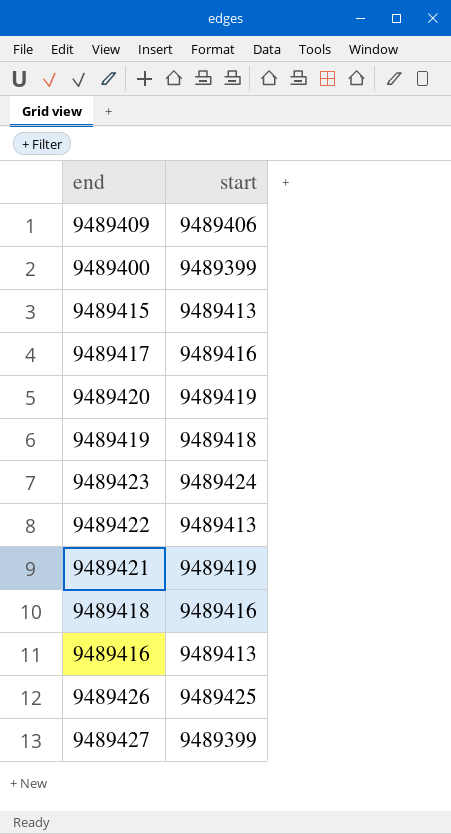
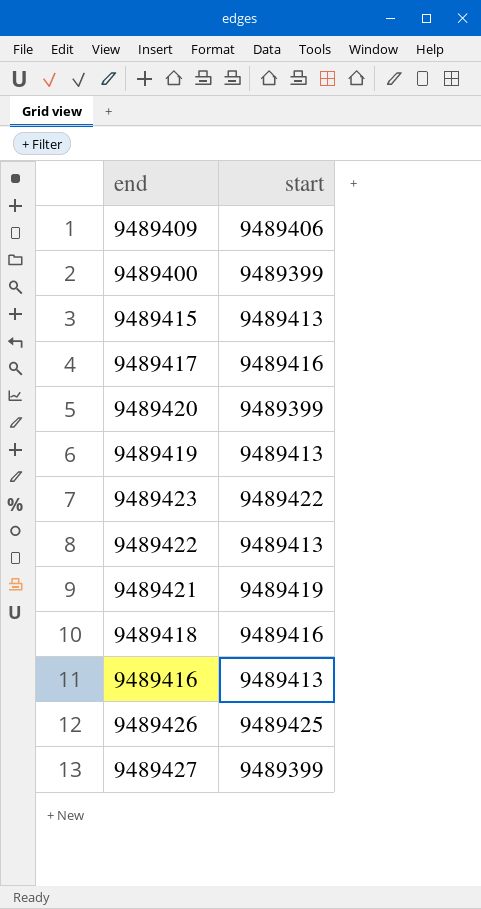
9489420 | start: 9489419 -> 9489399
9489419 | start: 9489418 -> 9489413
9489423 | start: 9489424 -> 9489422

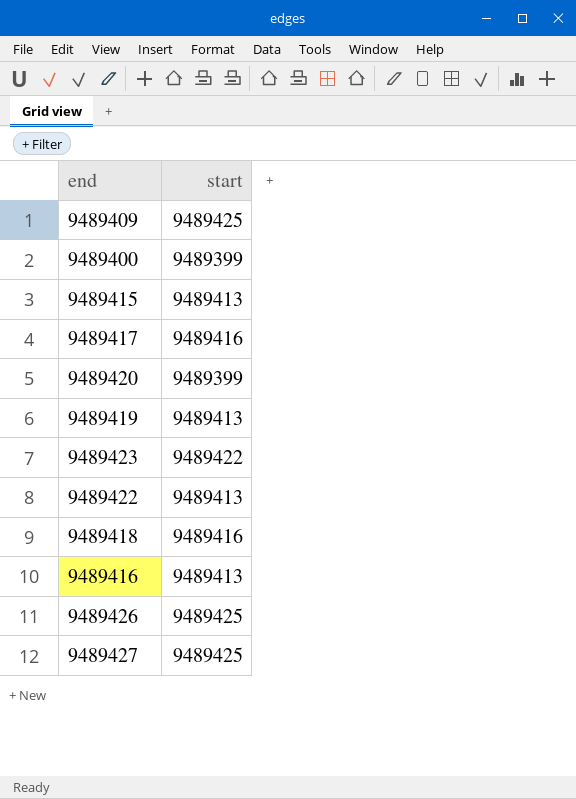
row 9489421: 9489419 -> none
9489409 | start: 9489406 -> 9489425
9489427 | start: 9489399 -> 9489425

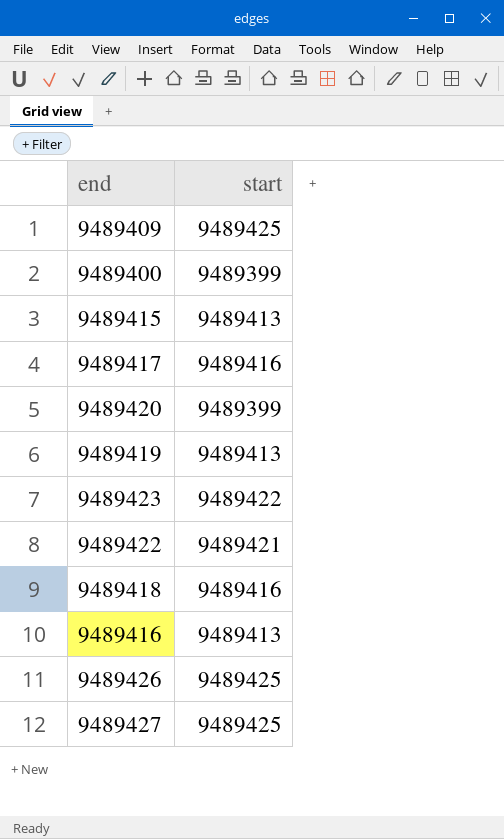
9489422 | start: 9489413 -> 9489421

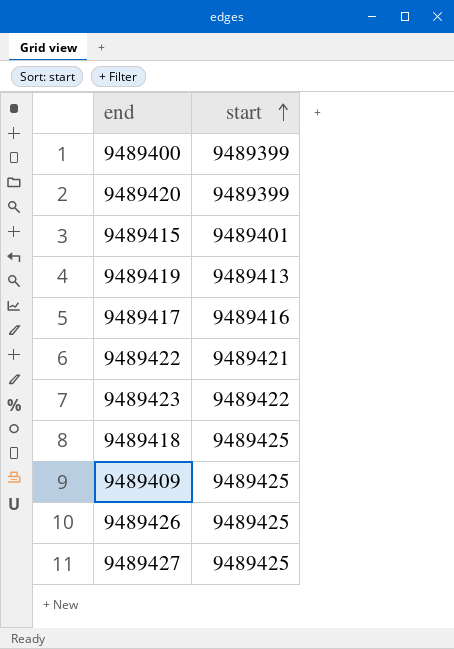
row order: none -> start ascending
row 9489416: 9489413 -> none
9489415 | start: 9489413 -> 9489401
9489418 | start: 9489416 -> 9489425

